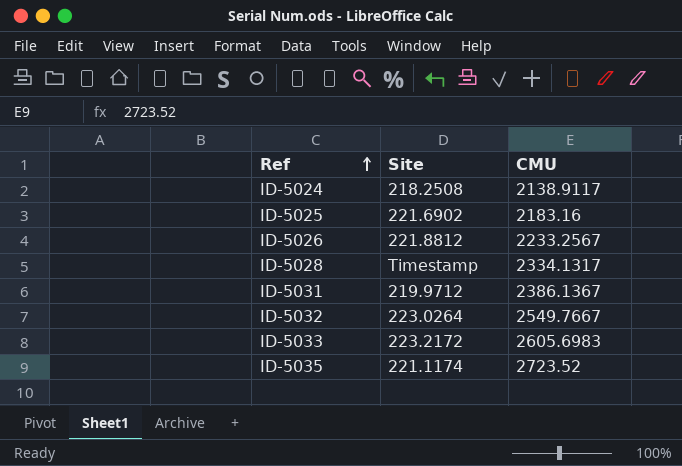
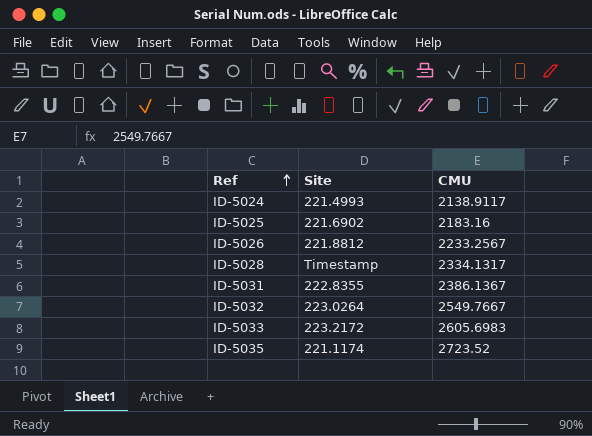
ID-5024 | Site: 218.2508 -> 221.4993
ID-5031 | Site: 219.9712 -> 222.8355

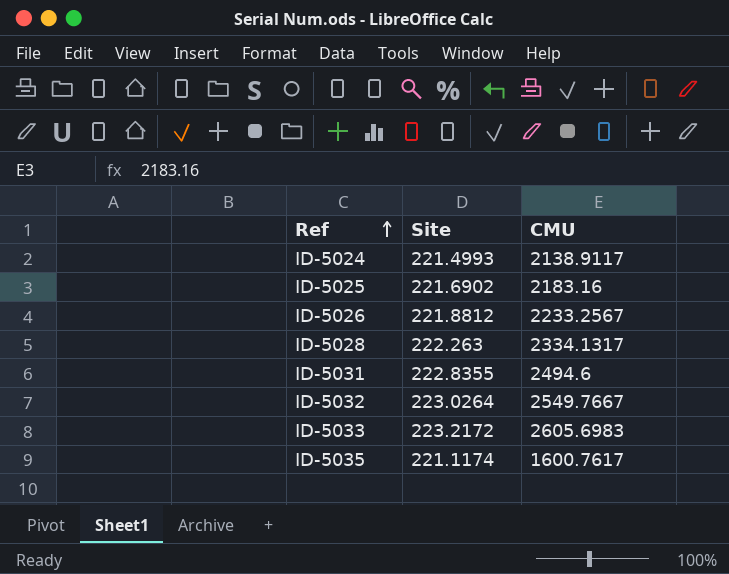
ID-5028 | Site: Timestamp -> 222.263
ID-5031 | CMU: 2386.1367 -> 2494.6
ID-5035 | CMU: 2723.52 -> 1600.7617

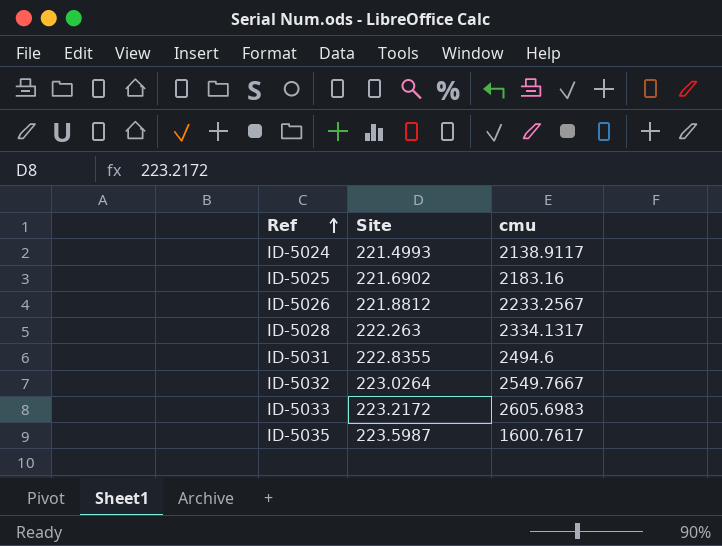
column name: CMU -> cmu
ID-5035 | Site: 221.1174 -> 223.5987

